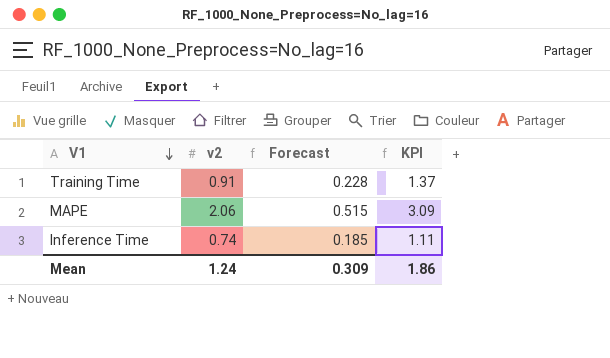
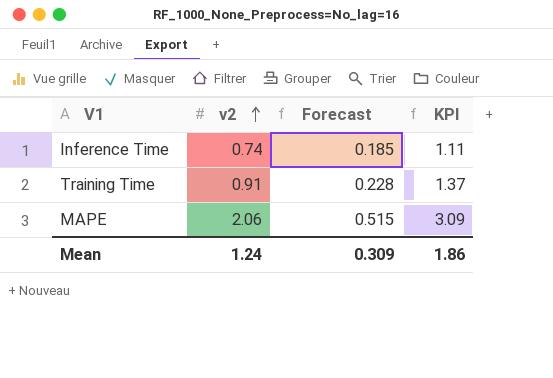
row order: V1 descending -> v2 ascending

